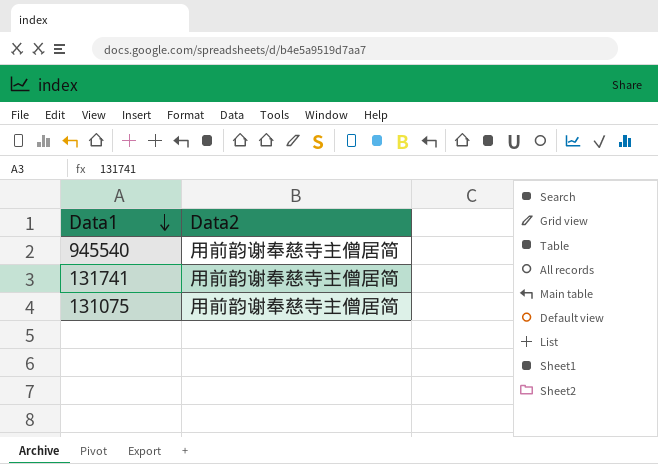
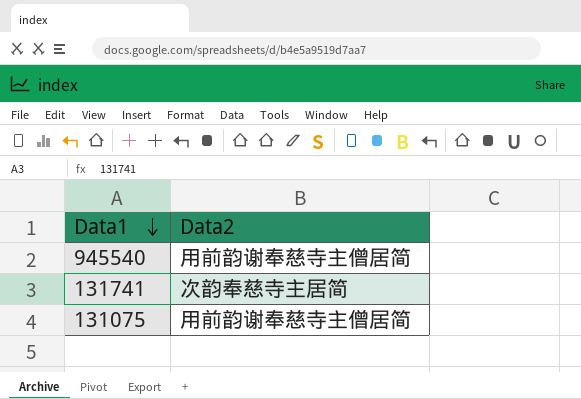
131741 | Data2: 用前韵谢奉慈寺主僧居简 -> 次韵奉慈寺主居简

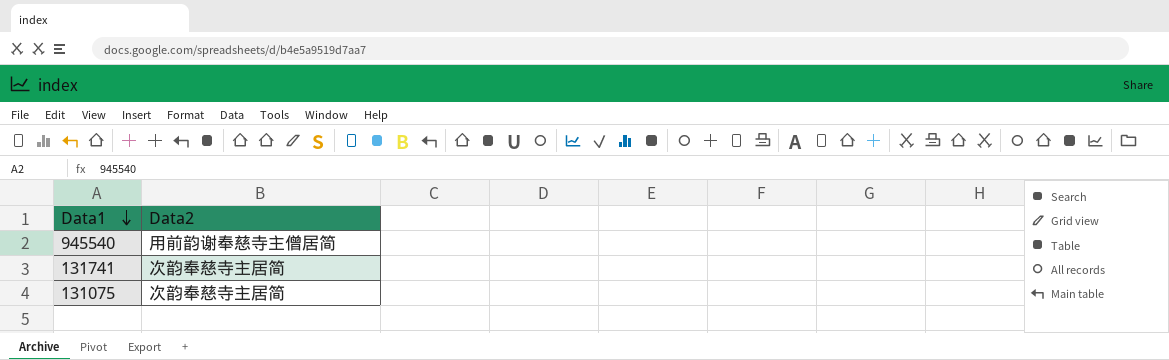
131075 | Data2: 用前韵谢奉慈寺主僧居简 -> 次韵奉慈寺主居简

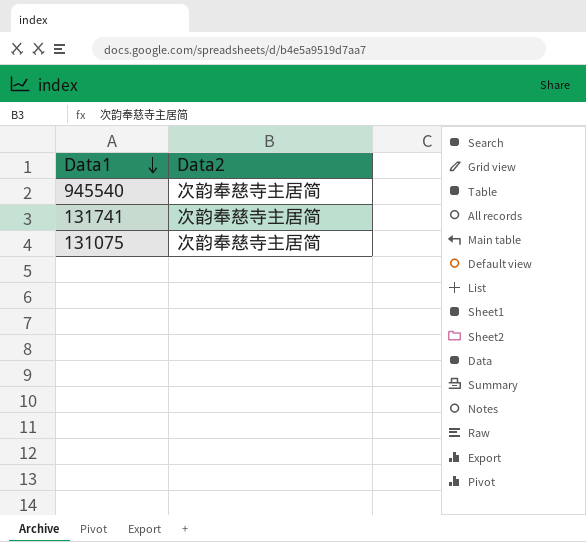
945540 | Data2: 用前韵谢奉慈寺主僧居简 -> 次韵奉慈寺主居简

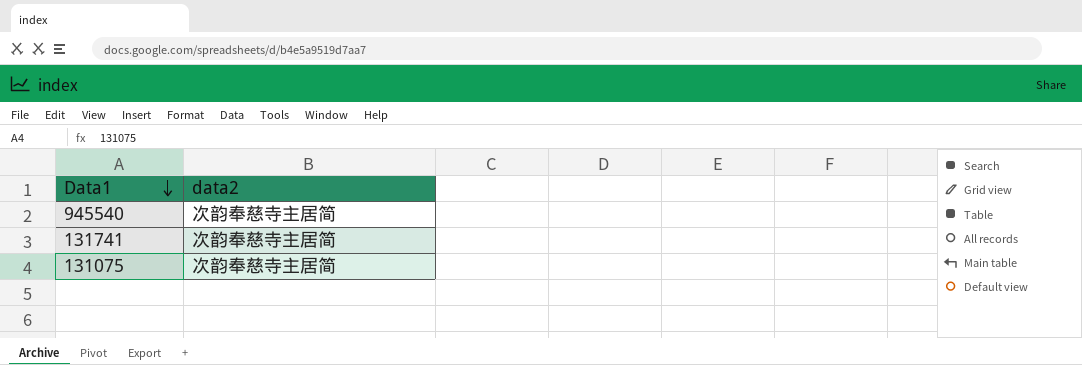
column name: Data2 -> data2

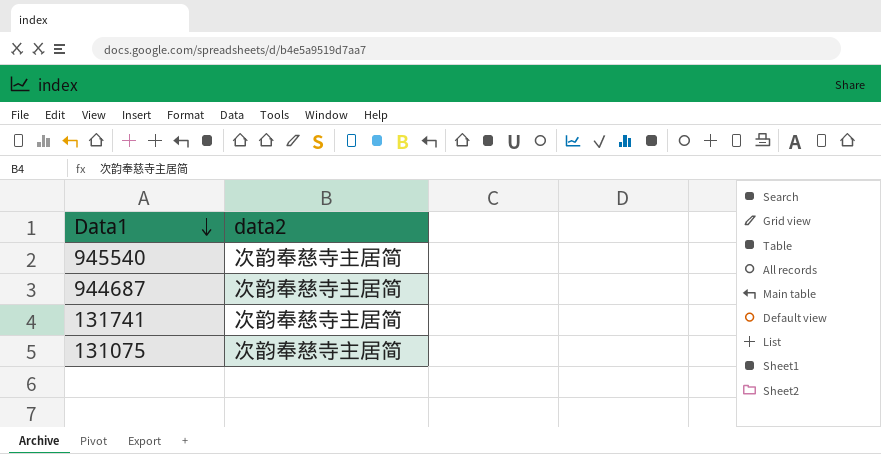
row 944687: none -> 次韵奉慈寺主居简

